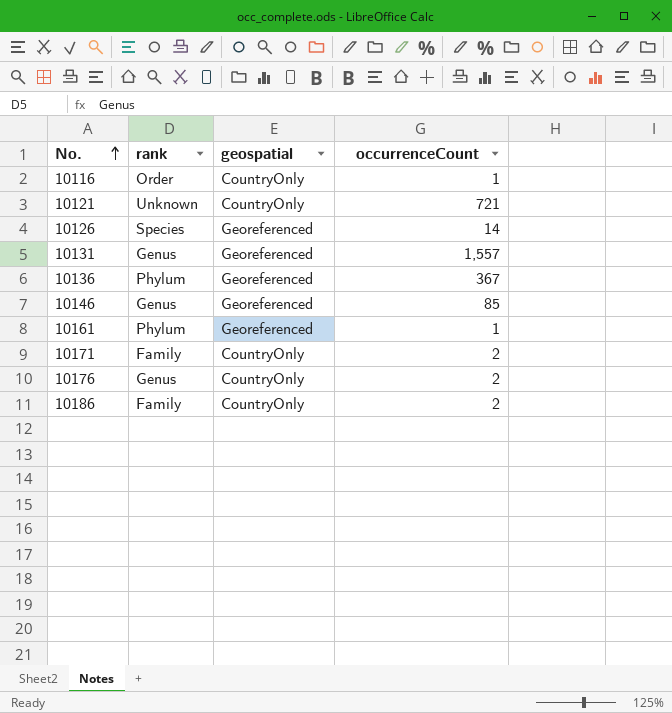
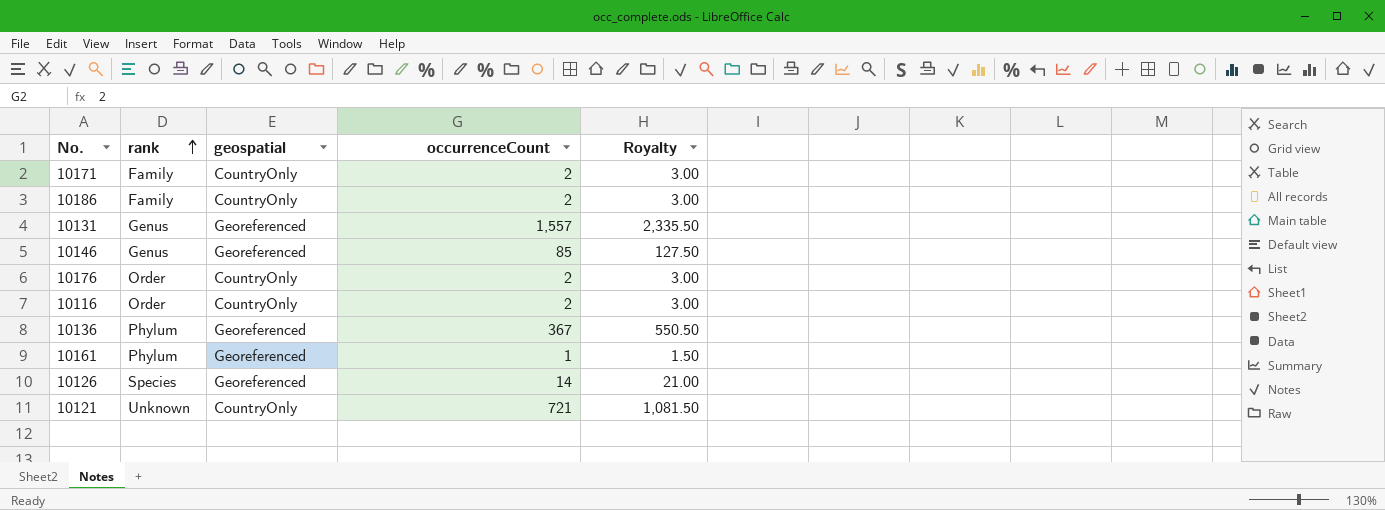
row order: No. ascending -> rank ascending
column Royalty | formula: none -> [occurrenceCount] * 1.5
10176 | rank: Genus -> Order
10116 | occurrenceCount: 1 -> 2

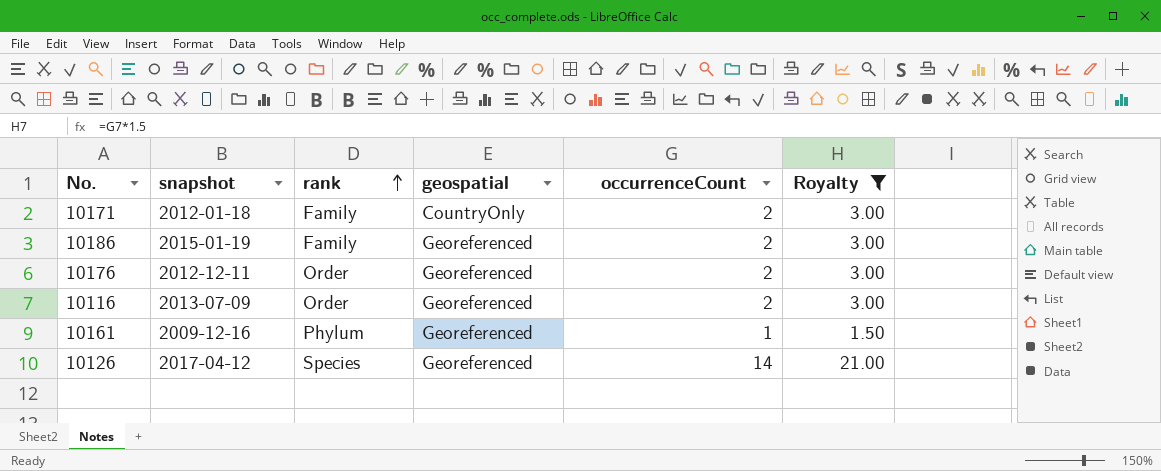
filter: none -> Royalty <= 21.00
column snapshot | position: none -> 2
10186 | geospatial: CountryOnly -> Georeferenced
10176 | geospatial: CountryOnly -> Georeferenced
10116 | geospatial: CountryOnly -> Georeferenced

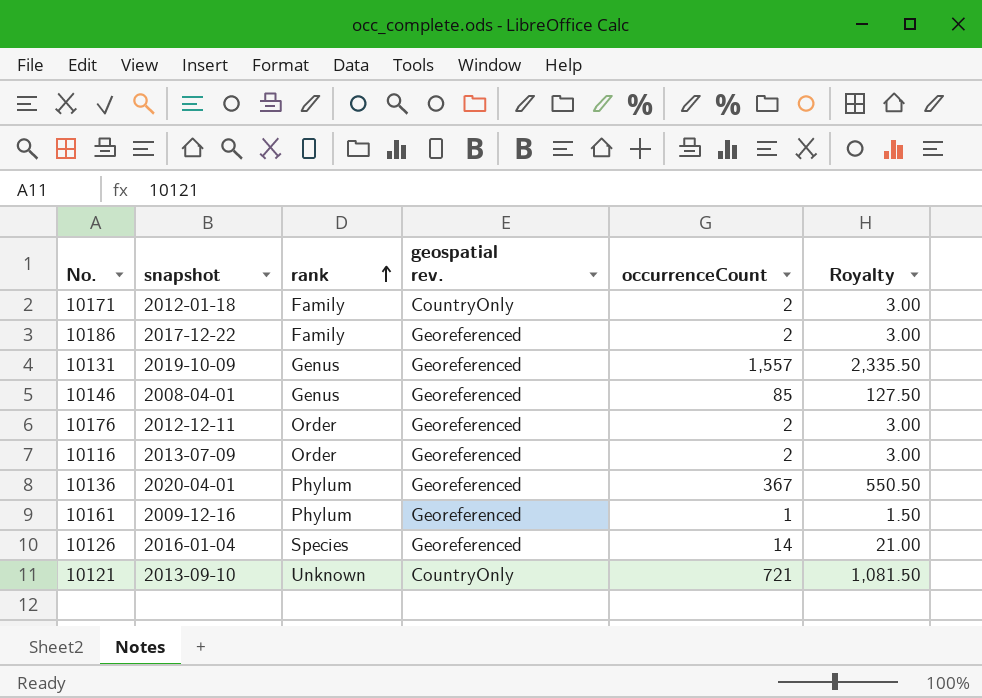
filter: Royalty <= 21.00 -> none
column name: geospatial -> geospatial rev.
10186 | snapshot: 2015-01-19 -> 2017-12-22
10126 | snapshot: 2017-04-12 -> 2016-01-04

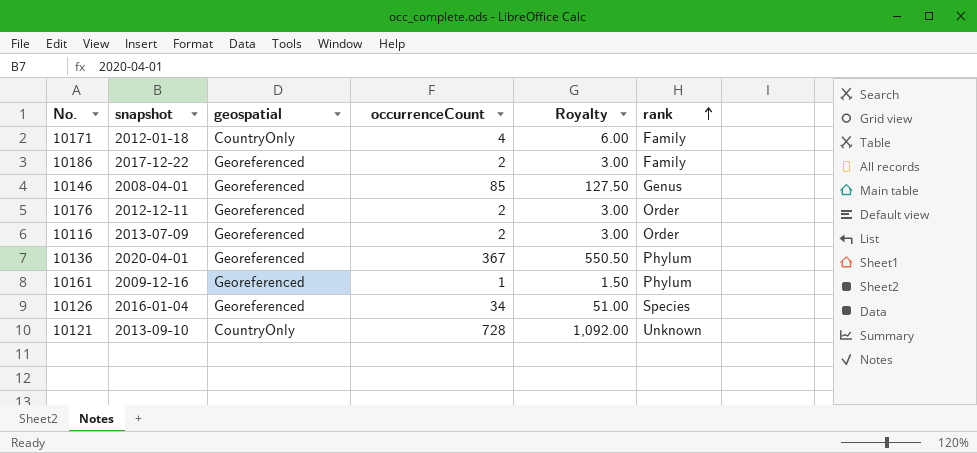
column name: geospatial rev. -> geospatial
column rank | position: 3 -> 6
row 10131: 2019-10-09 | Genus | Georeferenced | 1,557 | 2,335.50 -> none
10171 | occurrenceCount: 2 -> 4
10171 | Royalty: 3.00 -> 6.00
10126 | occurrenceCount: 14 -> 34
10126 | Royalty: 21.00 -> 51.00
10121 | occurrenceCount: 721 -> 728
10121 | Royalty: 1,081.50 -> 1,092.00

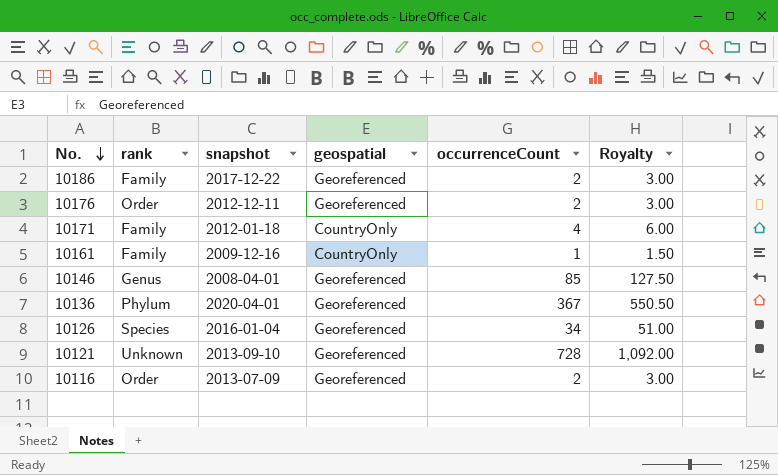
row order: rank ascending -> No. descending
column rank | position: 6 -> 2
10161 | rank: Phylum -> Family
10161 | geospatial: Georeferenced -> CountryOnly
10121 | geospatial: CountryOnly -> Georeferenced

